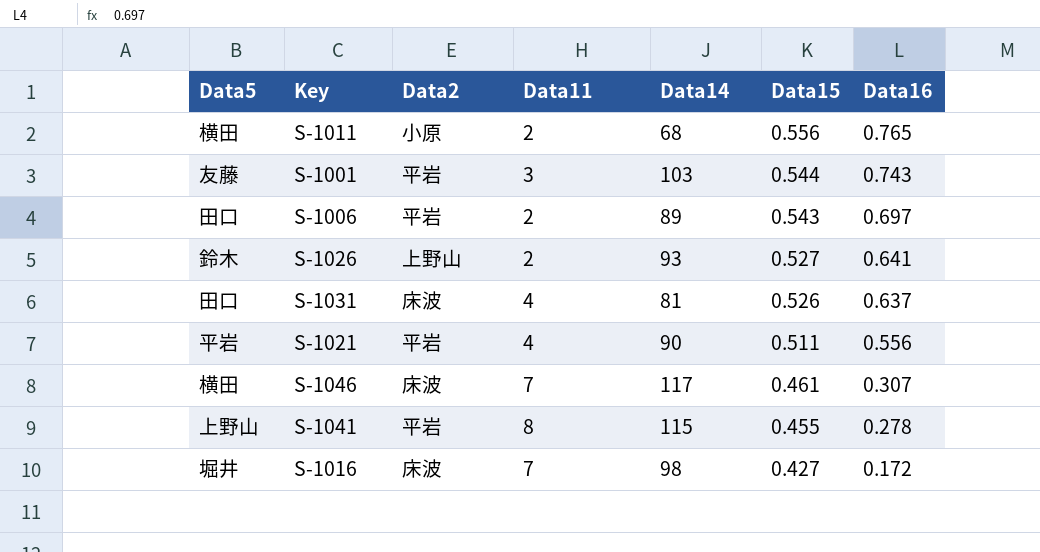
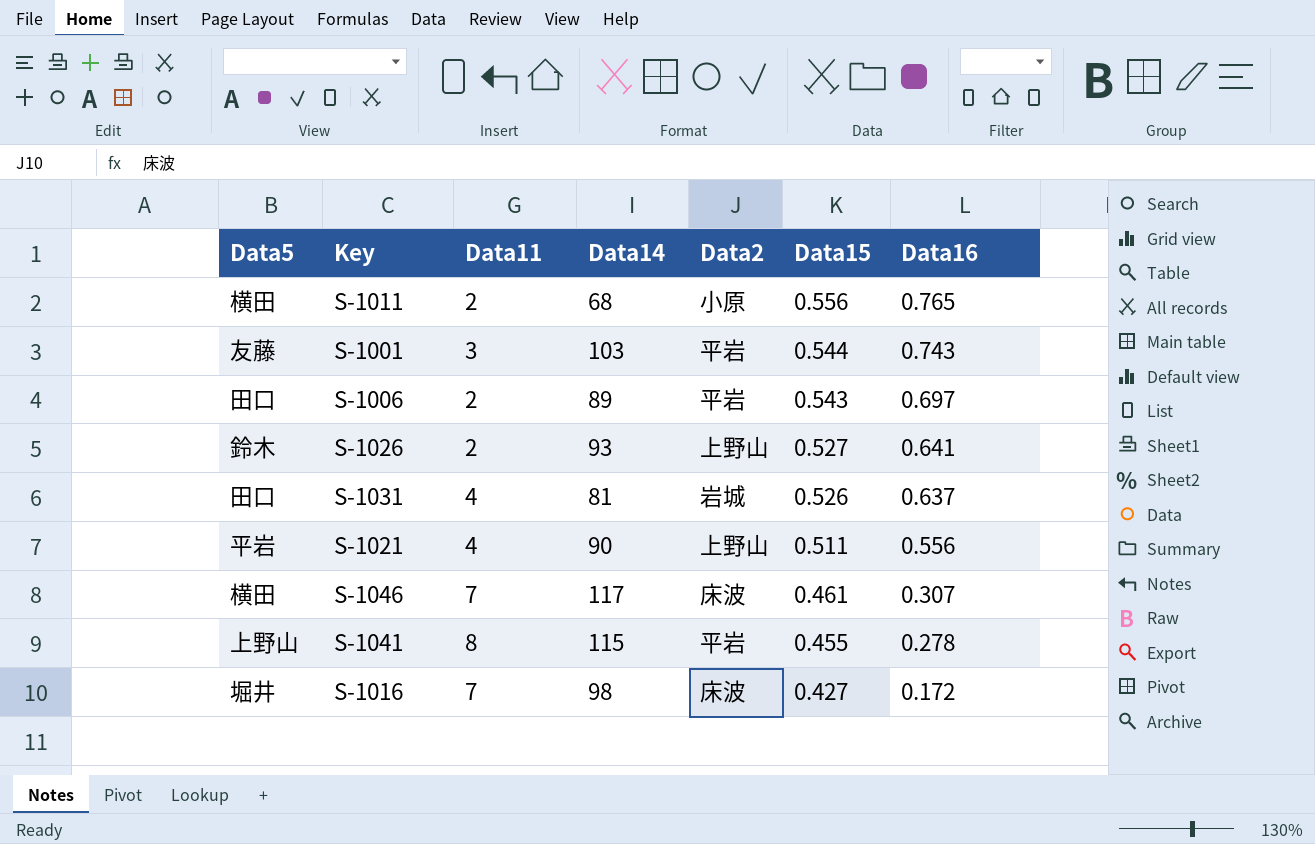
column Data2 | position: 3 -> 5
S-1031 | Data2: 床波 -> 岩城
S-1021 | Data2: 平岩 -> 上野山

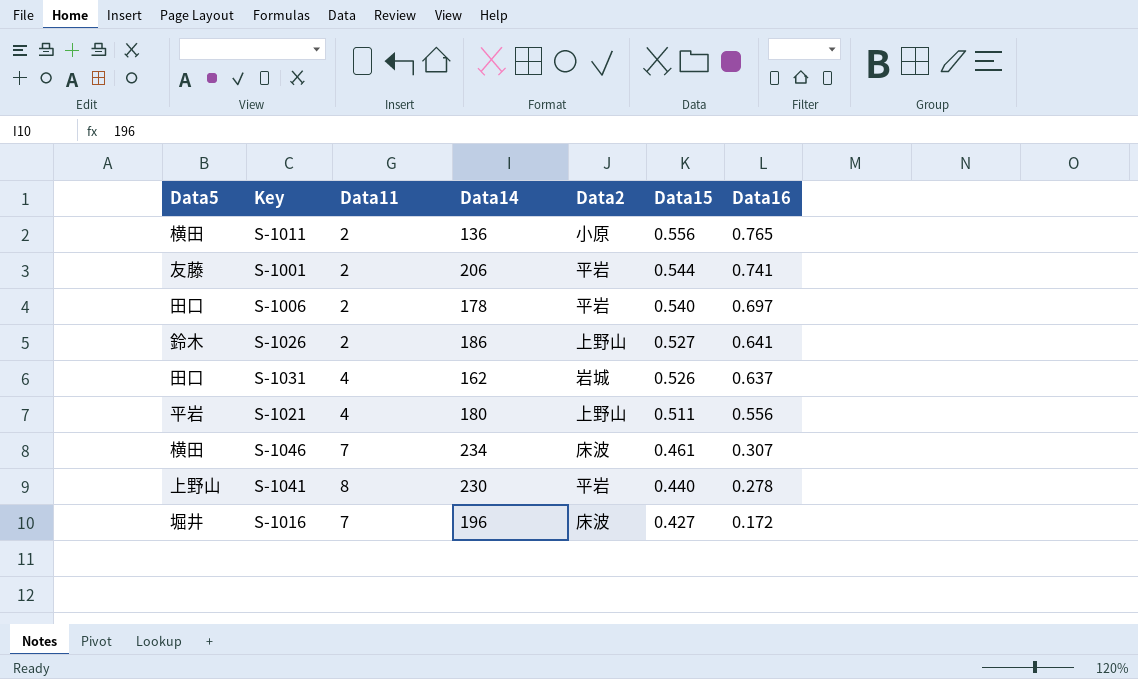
S-1011 | Data14: 68 -> 136
S-1001 | Data11: 3 -> 2
S-1001 | Data14: 103 -> 206
S-1001 | Data16: 0.743 -> 0.741
S-1006 | Data14: 89 -> 178
S-1006 | Data15: 0.543 -> 0.540
S-1026 | Data14: 93 -> 186
S-1031 | Data14: 81 -> 162
S-1021 | Data14: 90 -> 180
S-1046 | Data14: 117 -> 234
S-1041 | Data14: 115 -> 230
S-1041 | Data15: 0.455 -> 0.440
S-1016 | Data14: 98 -> 196

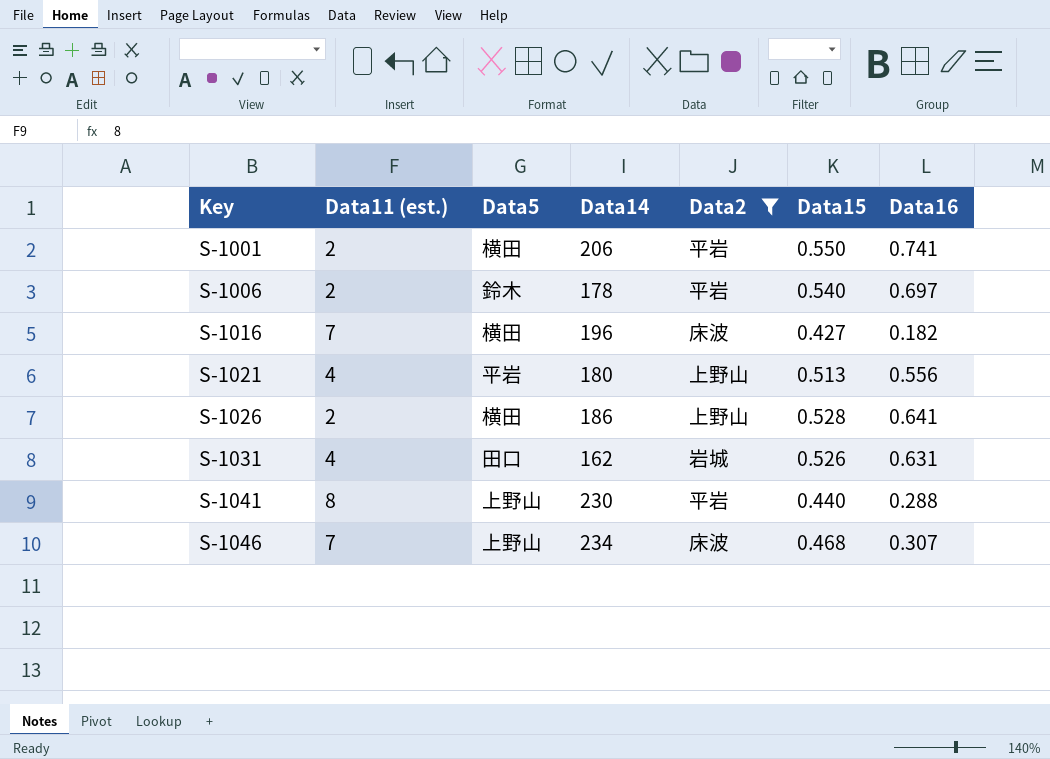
filter: none -> Data2 != 小原
row order: Data15 descending -> Key ascending
column name: Data11 -> Data11 (est.)
column Data5 | position: 1 -> 3
S-1001 | Data5: 友藤 -> 横田
S-1001 | Data15: 0.544 -> 0.550
S-1006 | Data5: 田口 -> 鈴木
S-1016 | Data5: 堀井 -> 横田
S-1016 | Data16: 0.172 -> 0.182
S-1021 | Data15: 0.511 -> 0.513
S-1026 | Data5: 鈴木 -> 横田
S-1026 | Data15: 0.527 -> 0.528
S-1031 | Data16: 0.637 -> 0.631
S-1041 | Data16: 0.278 -> 0.288
S-1046 | Data5: 横田 -> 上野山
S-1046 | Data15: 0.461 -> 0.468

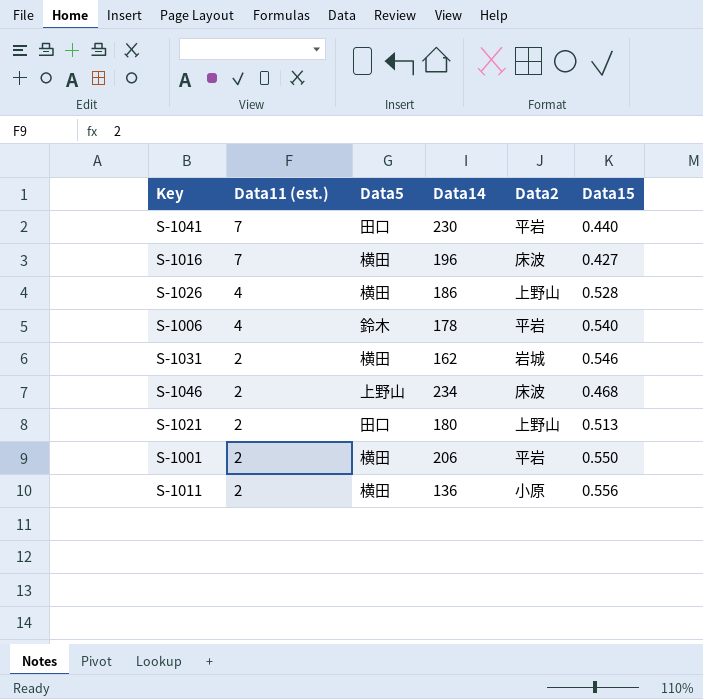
filter: Data2 != 小原 -> none
row order: Key ascending -> Data11 (est.) descending
column Data16 | position: 7 -> none
S-1041 | Data11 (est.): 8 -> 7
S-1041 | Data5: 上野山 -> 田口
S-1026 | Data11 (est.): 2 -> 4
S-1006 | Data11 (est.): 2 -> 4
S-1031 | Data11 (est.): 4 -> 2
S-1031 | Data5: 田口 -> 横田
S-1031 | Data15: 0.526 -> 0.546
S-1046 | Data11 (est.): 7 -> 2
S-1021 | Data11 (est.): 4 -> 2
S-1021 | Data5: 平岩 -> 田口

